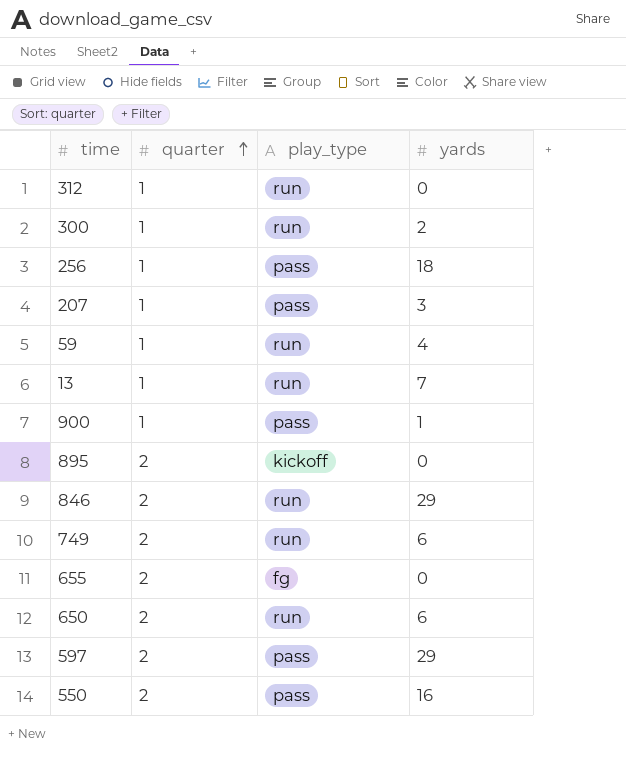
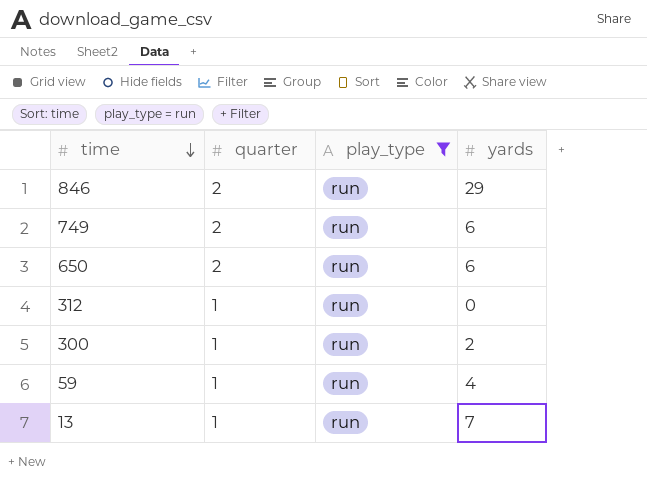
filter: none -> play_type = run
row order: quarter ascending -> time descending

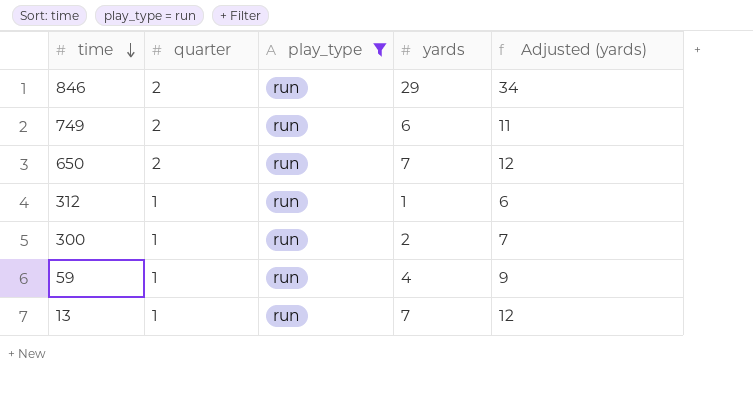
column Adjusted (yards) | formula: none -> [yards] + 5
650 | yards: 6 -> 7
312 | yards: 0 -> 1

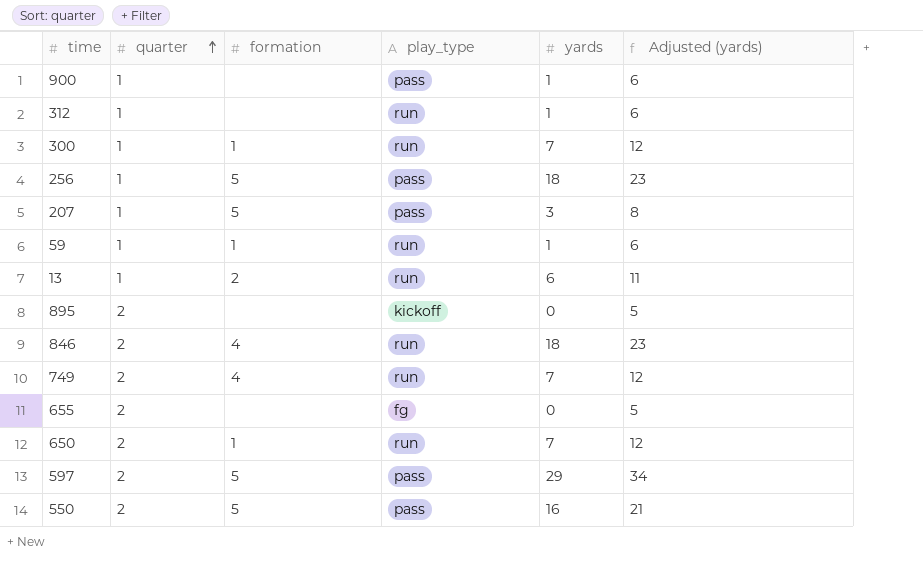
filter: play_type = run -> none
row order: time descending -> quarter ascending
column formation | position: none -> 3
300 | yards: 2 -> 7
300 | Adjusted (yards): 7 -> 12
59 | yards: 4 -> 1
59 | Adjusted (yards): 9 -> 6
13 | yards: 7 -> 6
13 | Adjusted (yards): 12 -> 11
846 | yards: 29 -> 18
846 | Adjusted (yards): 34 -> 23
749 | yards: 6 -> 7
749 | Adjusted (yards): 11 -> 12

